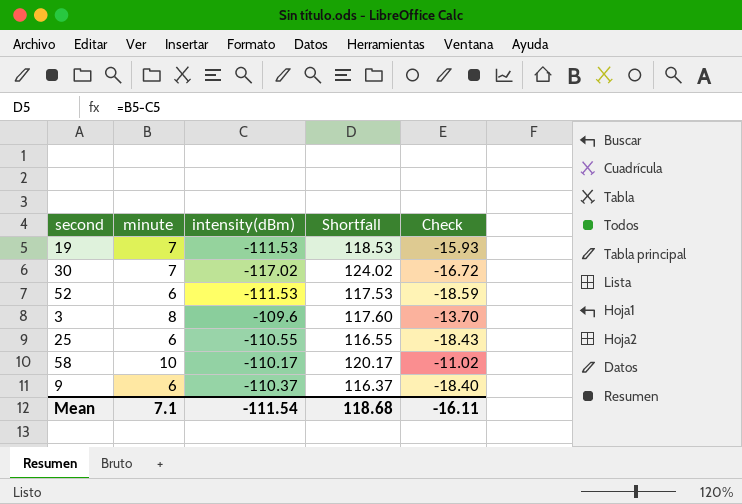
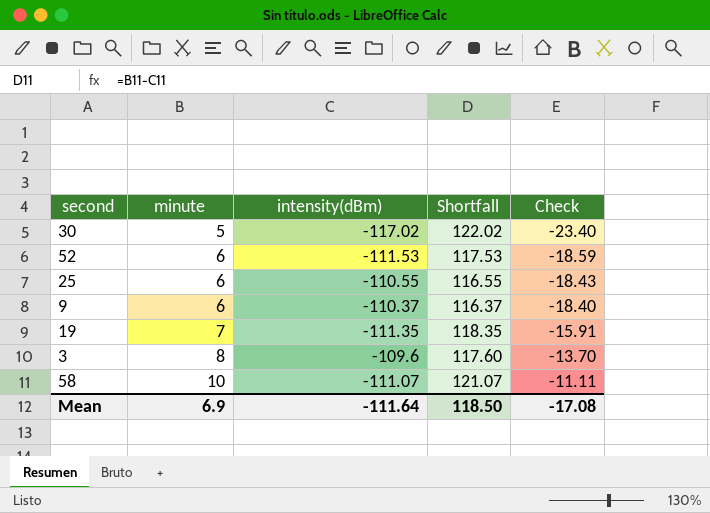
row order: none -> minute ascending
30 | minute: 7 -> 5
30 | Shortfall: 124.02 -> 122.02
30 | Check: -16.72 -> -23.40
19 | intensity(dBm): -111.53 -> -111.35
19 | Shortfall: 118.53 -> 118.35
19 | Check: -15.93 -> -15.91
58 | intensity(dBm): -110.17 -> -111.07
58 | Shortfall: 120.17 -> 121.07
58 | Check: -11.02 -> -11.11
Mean | minute: 7.1 -> 6.9
Mean | intensity(dBm): -111.54 -> -111.64
Mean | Shortfall: 118.68 -> 118.50
Mean | Check: -16.11 -> -17.08

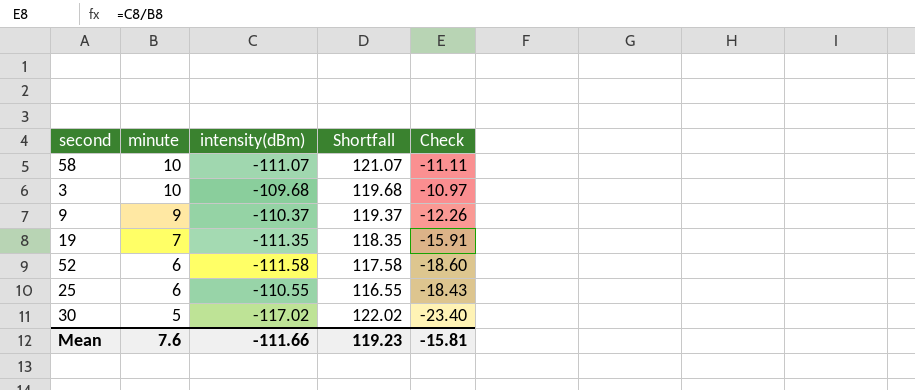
row order: minute ascending -> minute descending
3 | minute: 8 -> 10
3 | intensity(dBm): -109.6 -> -109.68
3 | Shortfall: 117.60 -> 119.68
3 | Check: -13.70 -> -10.97
9 | minute: 6 -> 9
9 | Shortfall: 116.37 -> 119.37
9 | Check: -18.40 -> -12.26
52 | intensity(dBm): -111.53 -> -111.58
52 | Shortfall: 117.53 -> 117.58
52 | Check: -18.59 -> -18.60
Mean | minute: 6.9 -> 7.6
Mean | intensity(dBm): -111.64 -> -111.66
Mean | Shortfall: 118.50 -> 119.23
Mean | Check: -17.08 -> -15.81

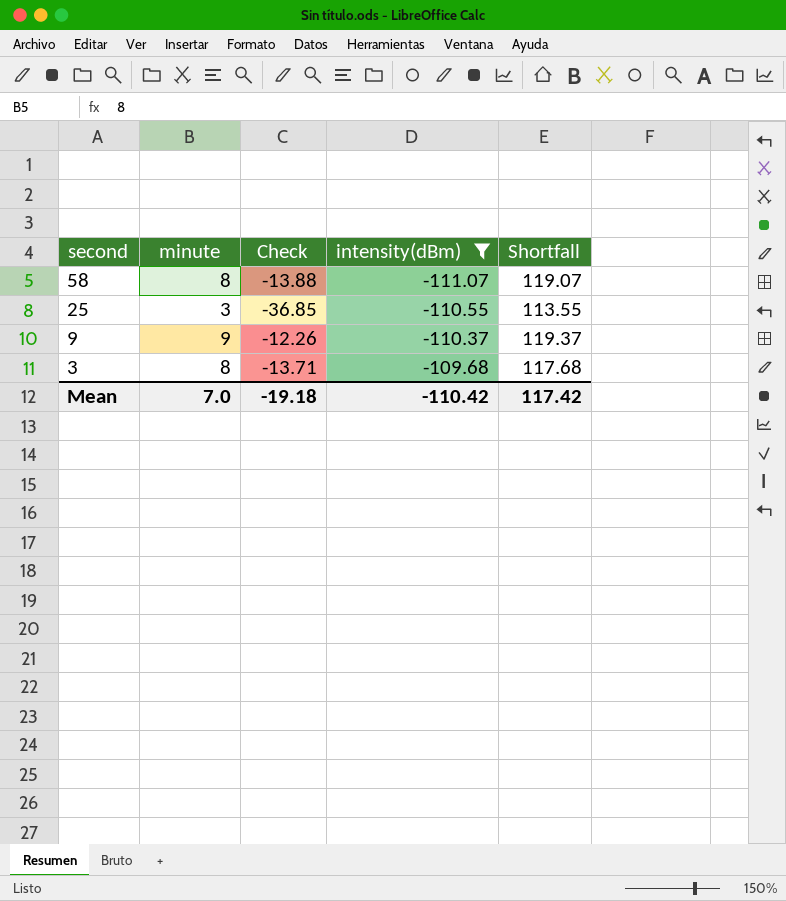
filter: none -> intensity(dBm) >= -111.07
row order: minute descending -> second descending
column Check | position: 5 -> 3
58 | minute: 10 -> 8
58 | Check: -11.11 -> -13.88
58 | Shortfall: 121.07 -> 119.07
25 | minute: 6 -> 3
25 | Check: -18.43 -> -36.85
25 | Shortfall: 116.55 -> 113.55
3 | minute: 10 -> 8
3 | Check: -10.97 -> -13.71
3 | Shortfall: 119.68 -> 117.68
Mean | minute: 7.6 -> 7.0
Mean | Check: -15.81 -> -19.18
Mean | intensity(dBm): -111.66 -> -110.42
Mean | Shortfall: 119.23 -> 117.42

